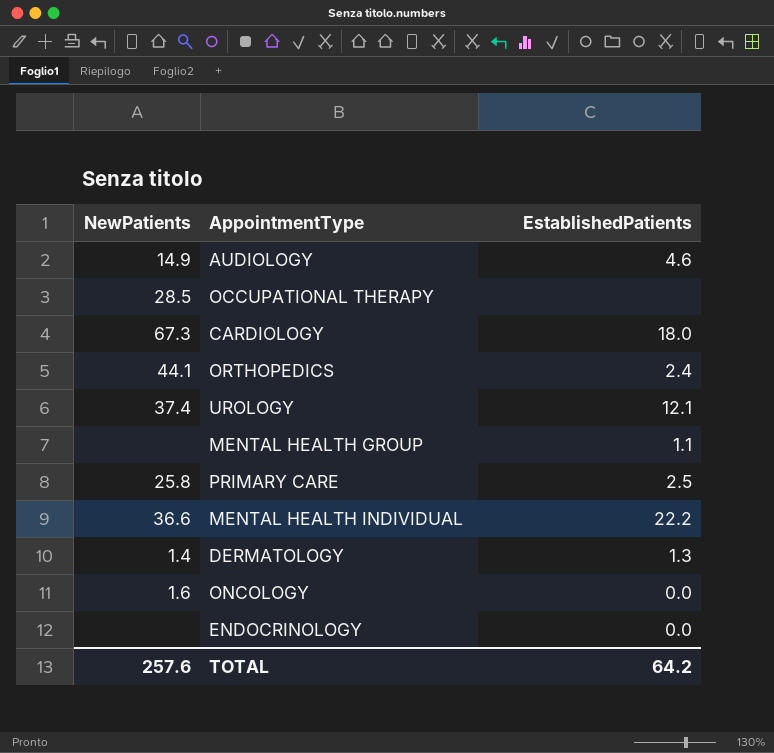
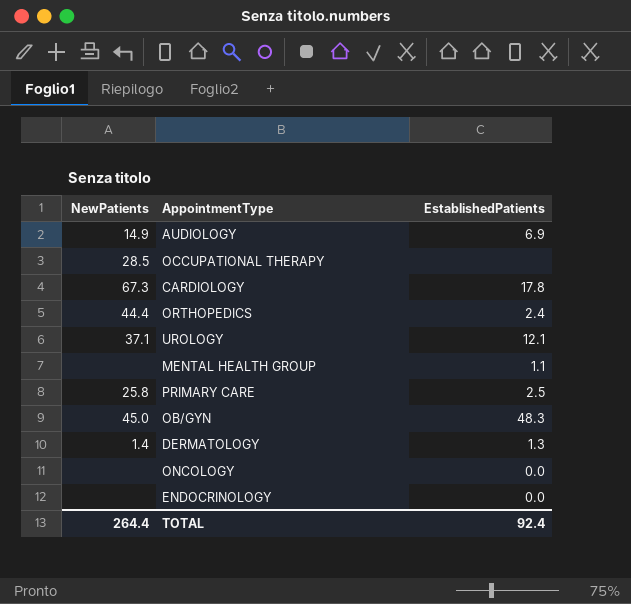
row MENTAL HEALTH INDIVIDUAL: 36.6 | 22.2 -> none
AUDIOLOGY | EstablishedPatients: 4.6 -> 6.9
CARDIOLOGY | EstablishedPatients: 18.0 -> 17.8
ORTHOPEDICS | NewPatients: 44.1 -> 44.4
UROLOGY | NewPatients: 37.4 -> 37.1
row OB/GYN: none -> 45.0 | 48.3
ONCOLOGY | NewPatients: 1.6 -> none
TOTAL | NewPatients: 257.6 -> 264.4
TOTAL | EstablishedPatients: 64.2 -> 92.4

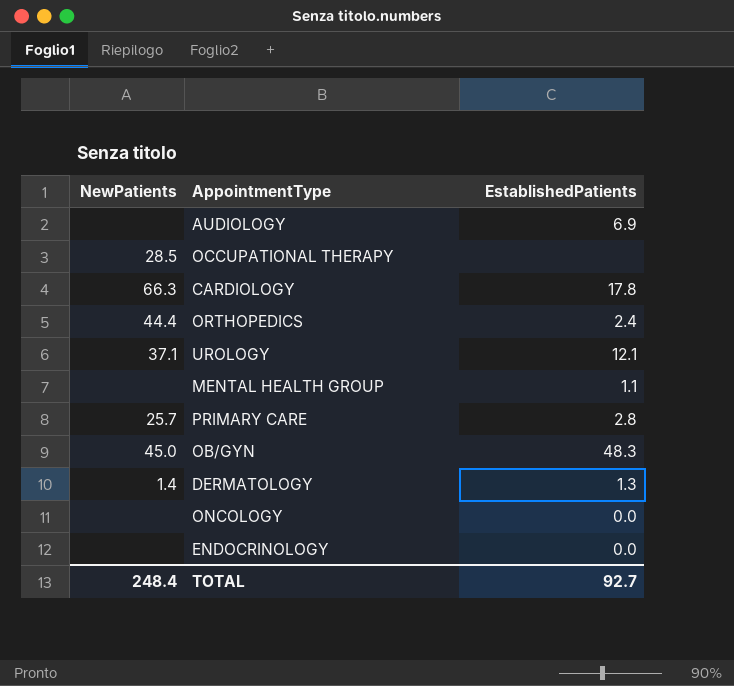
AUDIOLOGY | NewPatients: 14.9 -> none
CARDIOLOGY | NewPatients: 67.3 -> 66.3
PRIMARY CARE | NewPatients: 25.8 -> 25.7
PRIMARY CARE | EstablishedPatients: 2.5 -> 2.8
TOTAL | NewPatients: 264.4 -> 248.4
TOTAL | EstablishedPatients: 92.4 -> 92.7

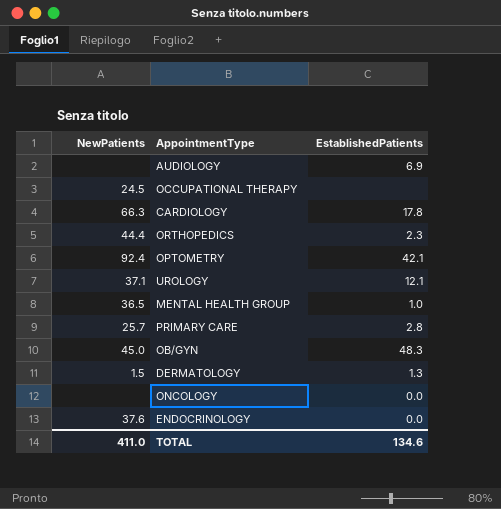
OCCUPATIONAL THERAPY | NewPatients: 28.5 -> 24.5
ORTHOPEDICS | EstablishedPatients: 2.4 -> 2.3
row OPTOMETRY: none -> 92.4 | 42.1
MENTAL HEALTH GROUP | NewPatients: none -> 36.5
MENTAL HEALTH GROUP | EstablishedPatients: 1.1 -> 1.0
DERMATOLOGY | NewPatients: 1.4 -> 1.5
ENDOCRINOLOGY | NewPatients: none -> 37.6
TOTAL | NewPatients: 248.4 -> 411.0
TOTAL | EstablishedPatients: 92.7 -> 134.6

